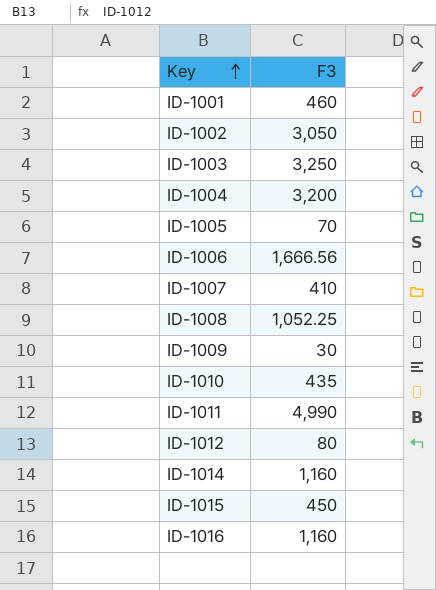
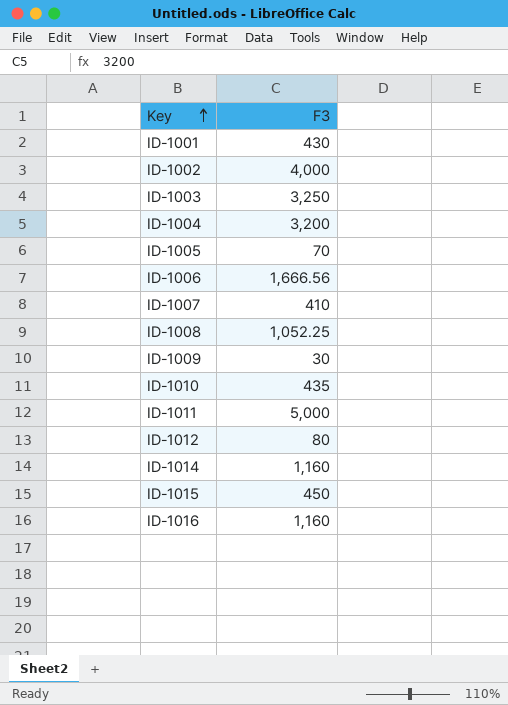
ID-1001 | F3: 460 -> 430
ID-1002 | F3: 3,050 -> 4,000
ID-1011 | F3: 4,990 -> 5,000

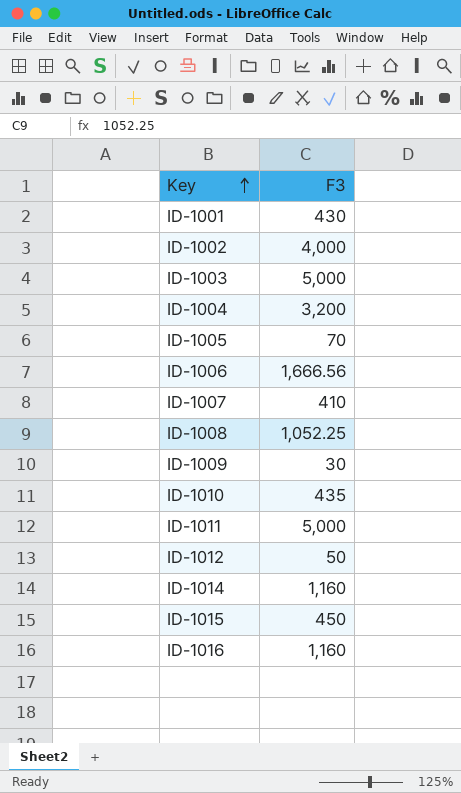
ID-1003 | F3: 3,250 -> 5,000
ID-1012 | F3: 80 -> 50

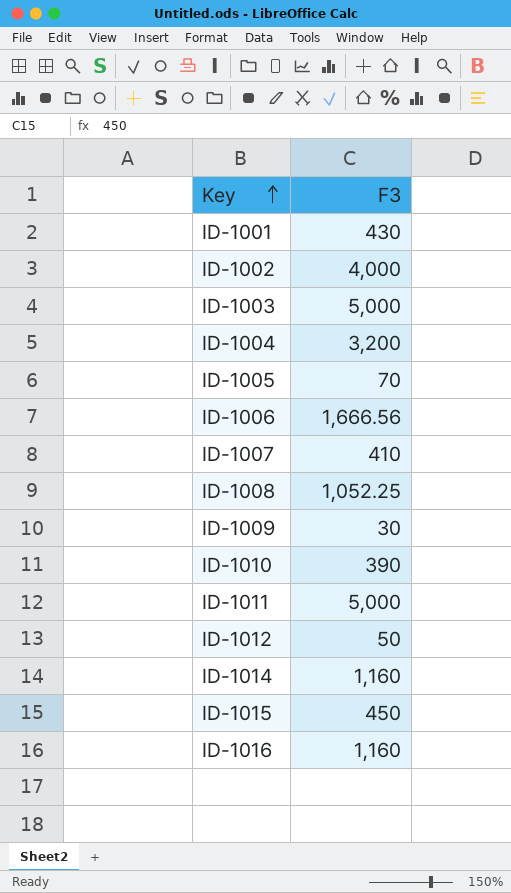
ID-1010 | F3: 435 -> 390

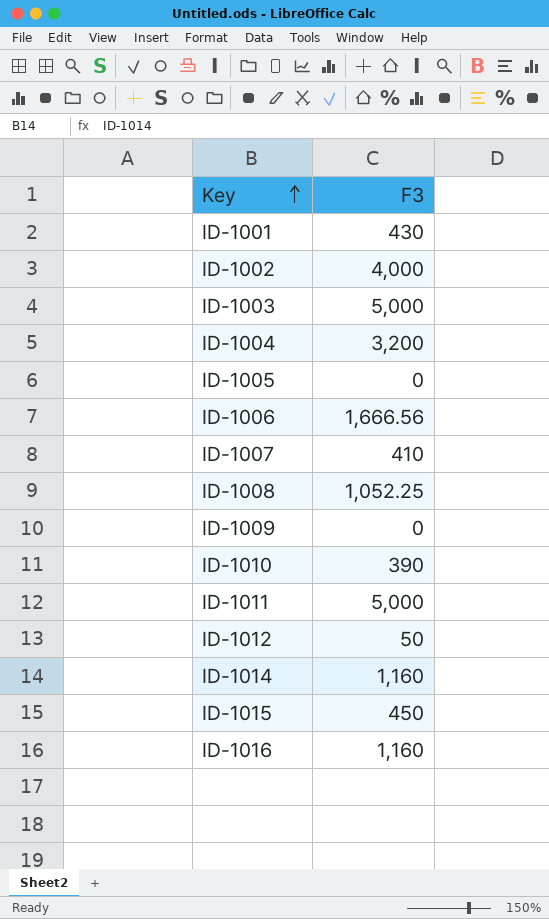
ID-1005 | F3: 70 -> 0
ID-1009 | F3: 30 -> 0

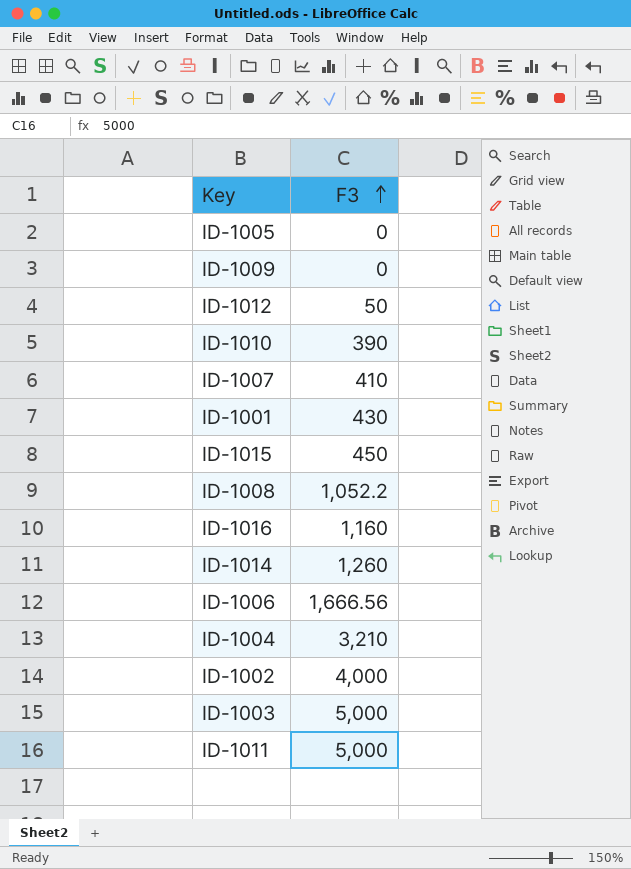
row order: Key ascending -> F3 ascending
ID-1008 | F3: 1,052.25 -> 1,052.2
ID-1014 | F3: 1,160 -> 1,260
ID-1004 | F3: 3,200 -> 3,210

